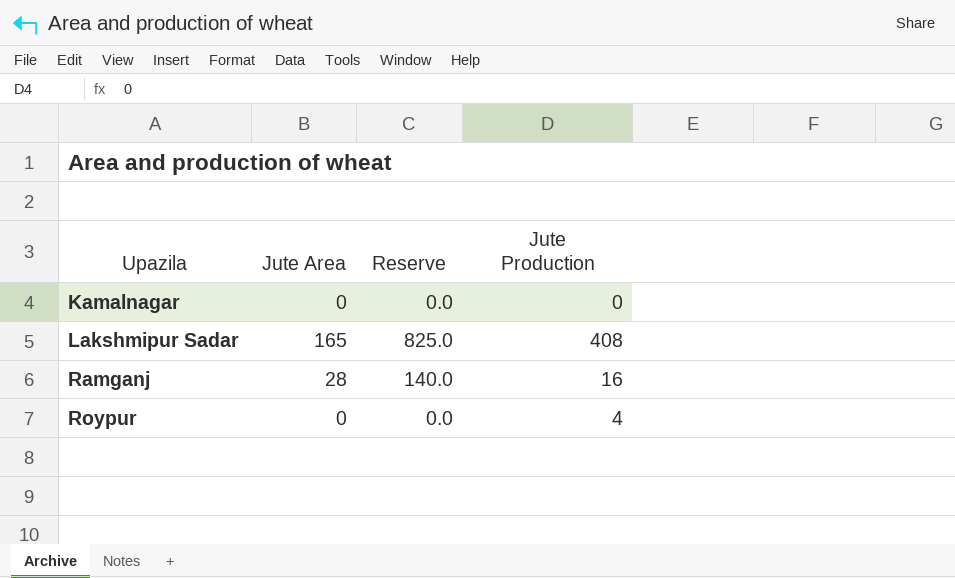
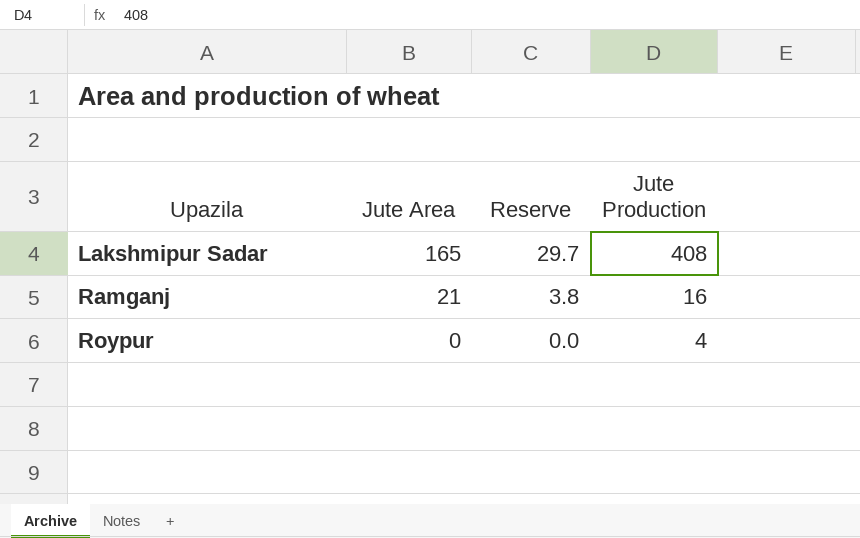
column Reserve | formula: [Jute Area] * 5 -> [Jute Area] * 0.18
row Kamalnagar: 0 | 0.0 | 0 -> none
Ramganj | Jute Area: 28 -> 21

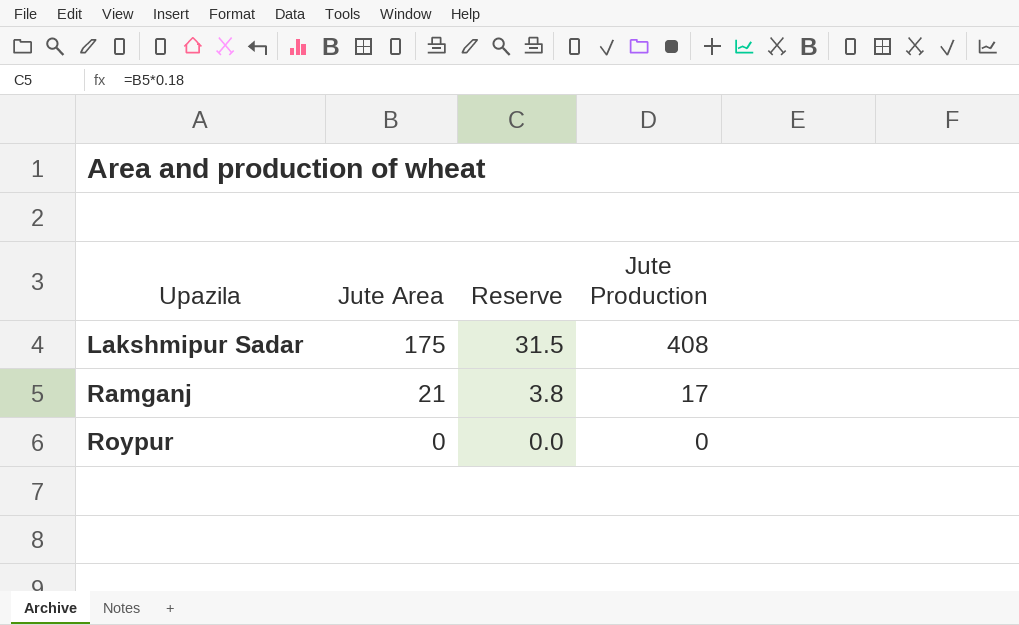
Lakshmipur Sadar | Jute Area: 165 -> 175
Lakshmipur Sadar | Reserve: 29.7 -> 31.5
Ramganj | Jute Production: 16 -> 17
Roypur | Jute Production: 4 -> 0

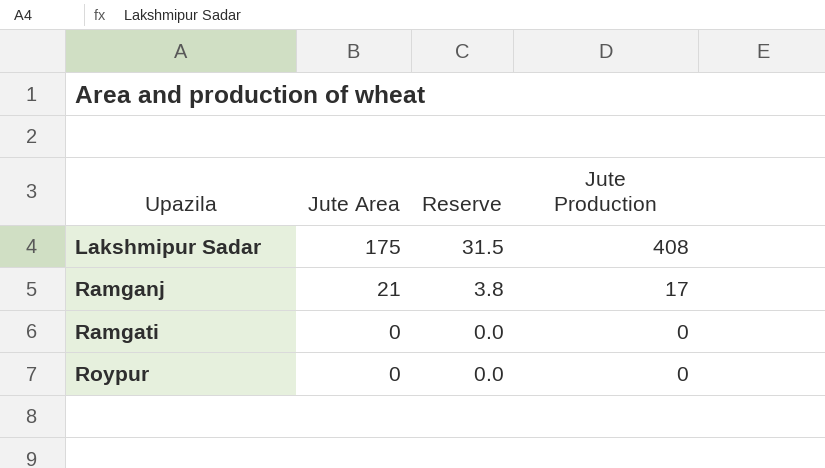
row Ramgati: none -> 0 | 0.0 | 0

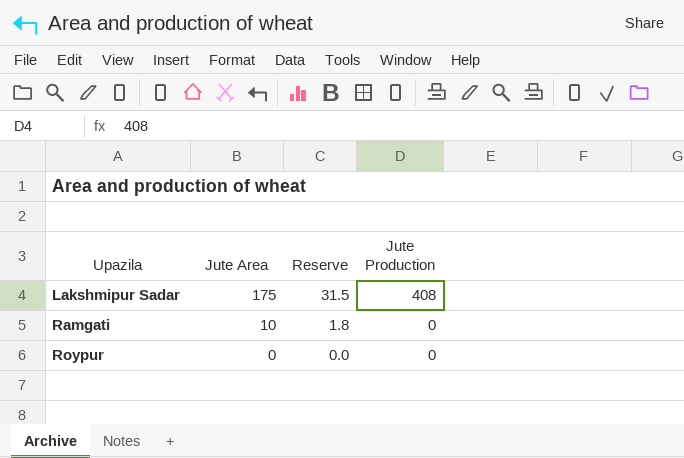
row Ramganj: 21 | 3.8 | 17 -> none
Ramgati | Jute Area: 0 -> 10
Ramgati | Reserve: 0.0 -> 1.8

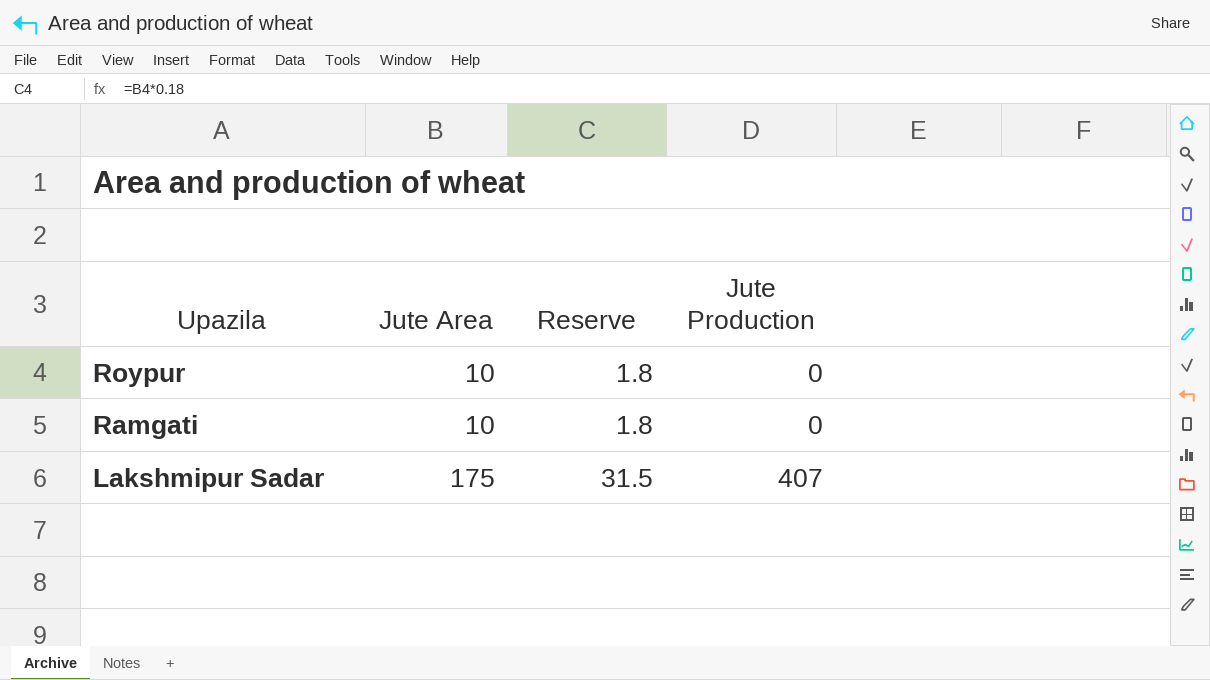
row order: Upazila ascending -> Upazila descending
Roypur | Jute Area: 0 -> 10
Roypur | Reserve: 0.0 -> 1.8
Lakshmipur Sadar | Jute Production: 408 -> 407

